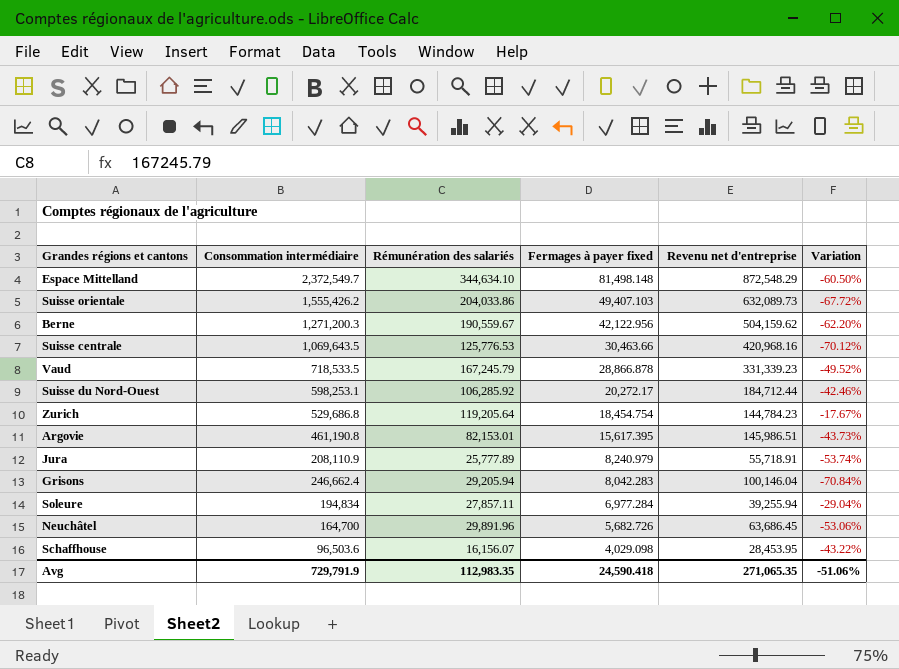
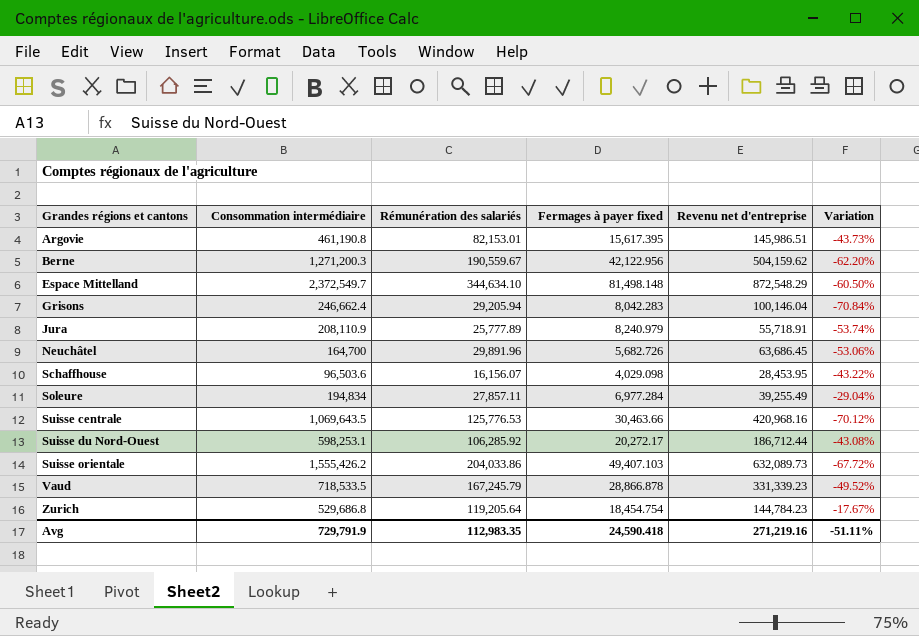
row order: Fermages à payer fixed descending -> Grandes régions et cantons ascending
Soleure | Revenu net d'entreprise: 39,255.94 -> 39,255.49
Suisse du Nord-Ouest | Revenu net d'entreprise: 184,712.44 -> 186,712.44
Suisse du Nord-Ouest | Variation: -42.46% -> -43.08%
Avg | Revenu net d'entreprise: 271,065.35 -> 271,219.16
Avg | Variation: -51.06% -> -51.11%

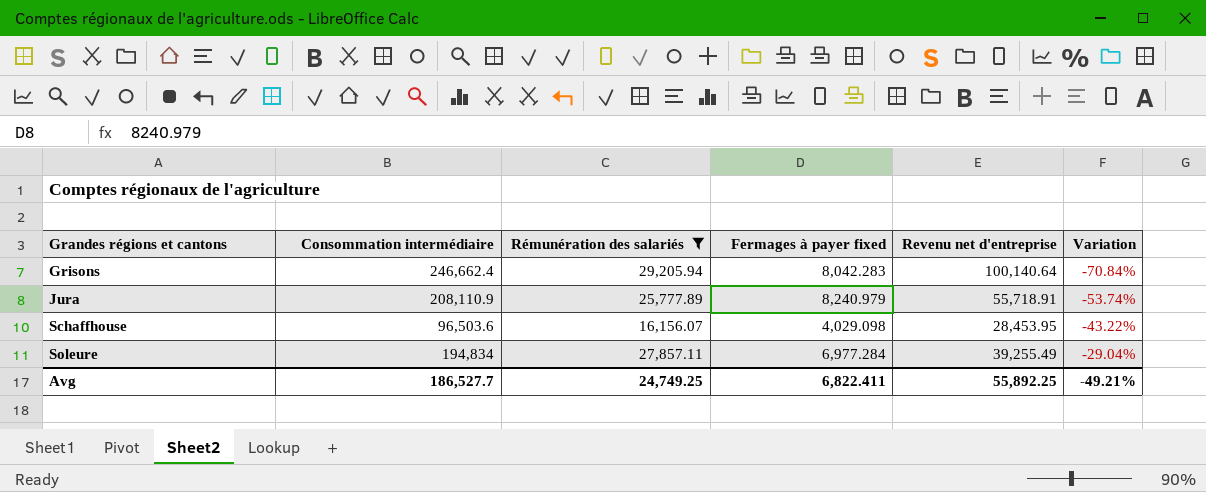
filter: none -> Rémunération des salariés <= 29,205.94
Grisons | Revenu net d'entreprise: 100,146.04 -> 100,140.64
Avg | Consommation intermédiaire: 729,791.9 -> 186,527.7
Avg | Rémunération des salariés: 112,983.35 -> 24,749.25
Avg | Fermages à payer fixed: 24,590.418 -> 6,822.411
Avg | Revenu net d'entreprise: 271,219.16 -> 55,892.25
Avg | Variation: -51.11% -> -49.21%

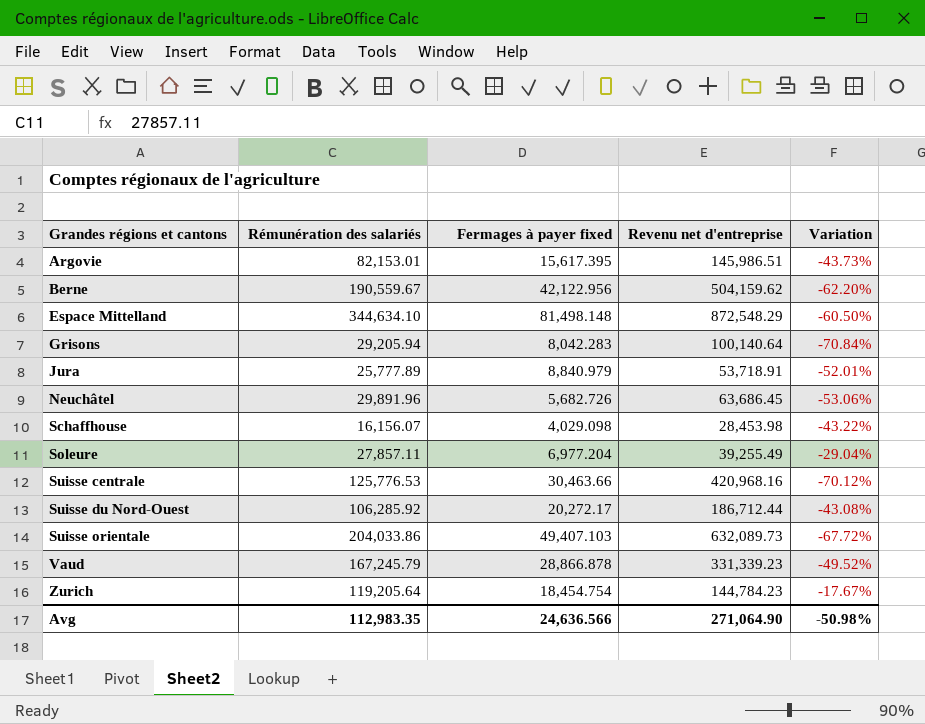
filter: Rémunération des salariés <= 29,205.94 -> none
column Consommation intermédiaire | position: 2 -> none
Jura | Fermages à payer fixed: 8,240.979 -> 8,840.979
Jura | Revenu net d'entreprise: 55,718.91 -> 53,718.91
Jura | Variation: -53.74% -> -52.01%
Schaffhouse | Revenu net d'entreprise: 28,453.95 -> 28,453.98
Soleure | Fermages à payer fixed: 6,977.284 -> 6,977.204
Avg | Rémunération des salariés: 24,749.25 -> 112,983.35
Avg | Fermages à payer fixed: 6,822.411 -> 24,636.566
Avg | Revenu net d'entreprise: 55,892.25 -> 271,064.90
Avg | Variation: -49.21% -> -50.98%

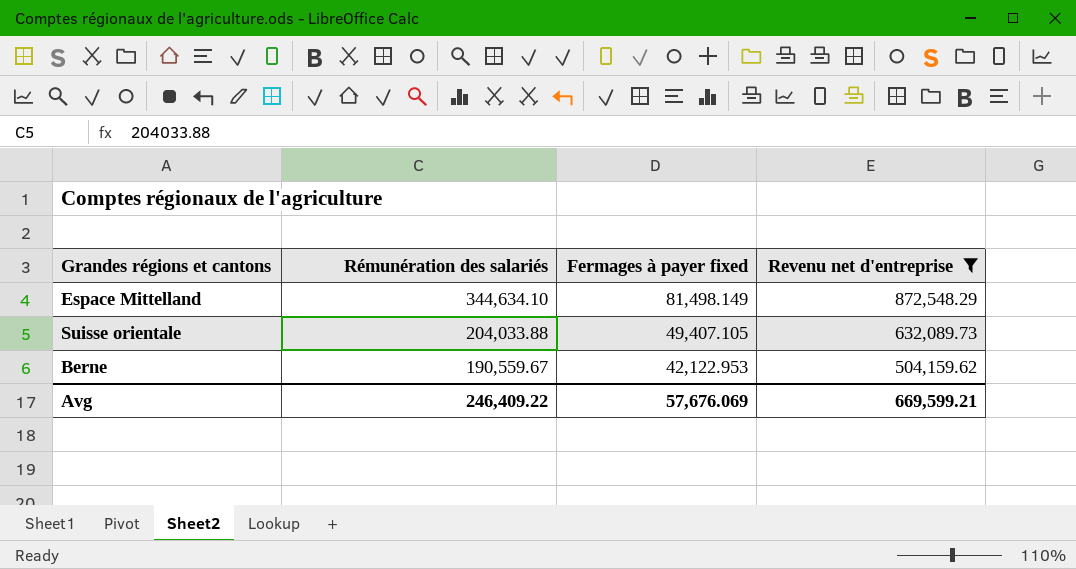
filter: none -> Revenu net d'entreprise >= 504,159.62
row order: Grandes régions et cantons ascending -> Rémunération des salariés descending
column Variation | formula: ([Rémunération des salariés] - [Revenu net d'entreprise]) / [Revenu net d'entreprise] -> none
Espace Mittelland | Fermages à payer fixed: 81,498.148 -> 81,498.149
Suisse orientale | Rémunération des salariés: 204,033.86 -> 204,033.88
Suisse orientale | Fermages à payer fixed: 49,407.103 -> 49,407.105
Berne | Fermages à payer fixed: 42,122.956 -> 42,122.953
Avg | Rémunération des salariés: 112,983.35 -> 246,409.22
Avg | Fermages à payer fixed: 24,636.566 -> 57,676.069
Avg | Revenu net d'entreprise: 271,064.90 -> 669,599.21

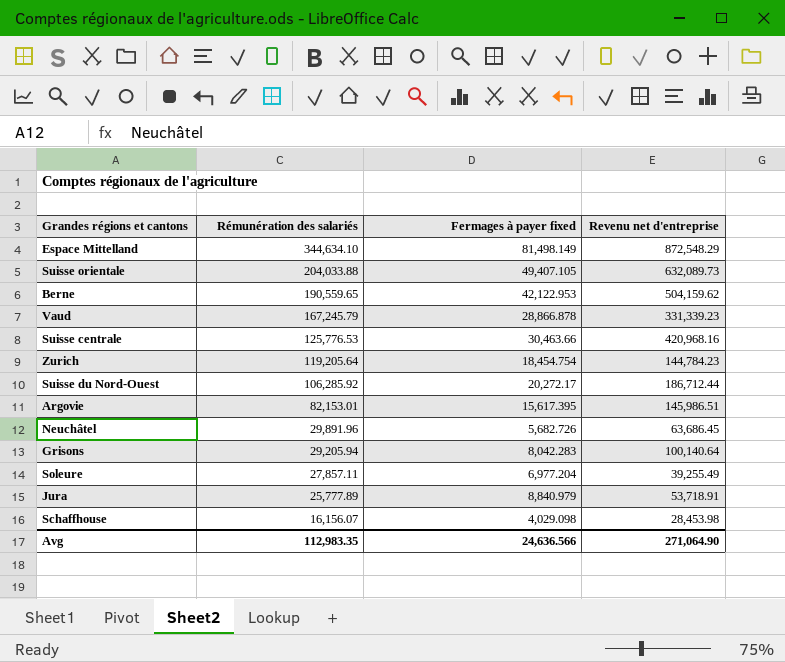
filter: Revenu net d'entreprise >= 504,159.62 -> none
Berne | Rémunération des salariés: 190,559.67 -> 190,559.65
Avg | Rémunération des salariés: 246,409.22 -> 112,983.35
Avg | Fermages à payer fixed: 57,676.069 -> 24,636.566
Avg | Revenu net d'entreprise: 669,599.21 -> 271,064.90

